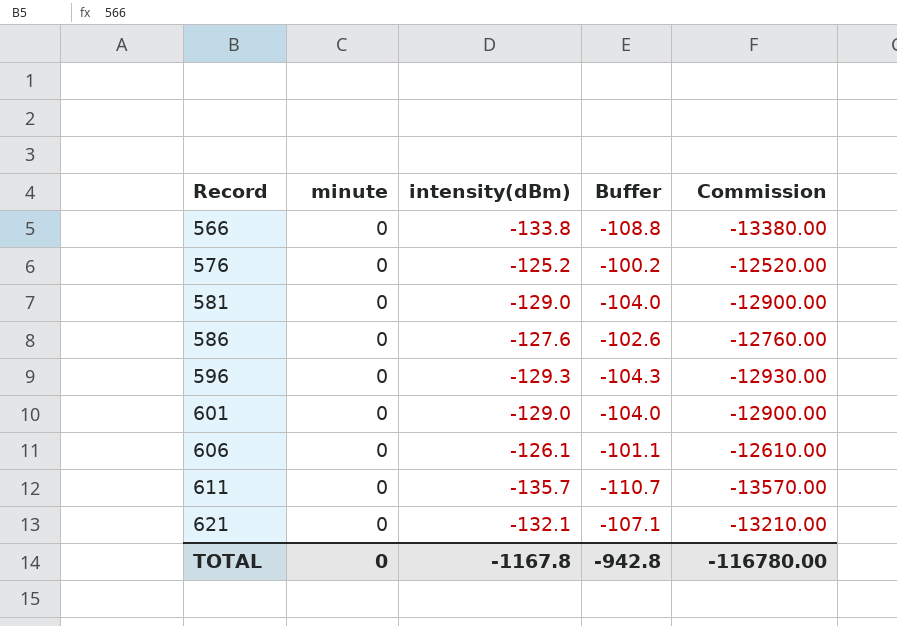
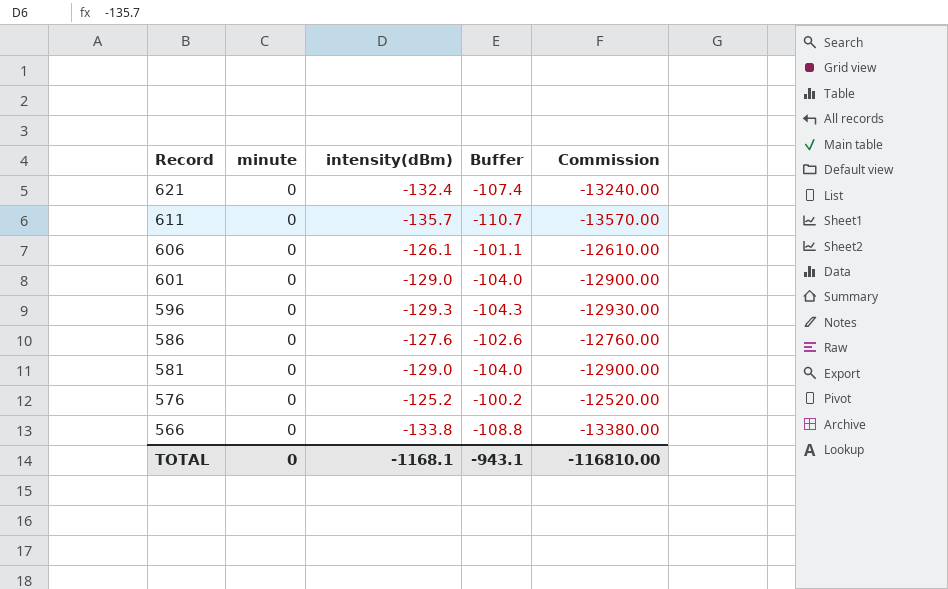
row order: Record ascending -> Record descending
621 | intensity(dBm): -132.1 -> -132.4
621 | Buffer: -107.1 -> -107.4
621 | Commission: -13210.00 -> -13240.00
TOTAL | intensity(dBm): -1167.8 -> -1168.1
TOTAL | Buffer: -942.8 -> -943.1
TOTAL | Commission: -116780.00 -> -116810.00

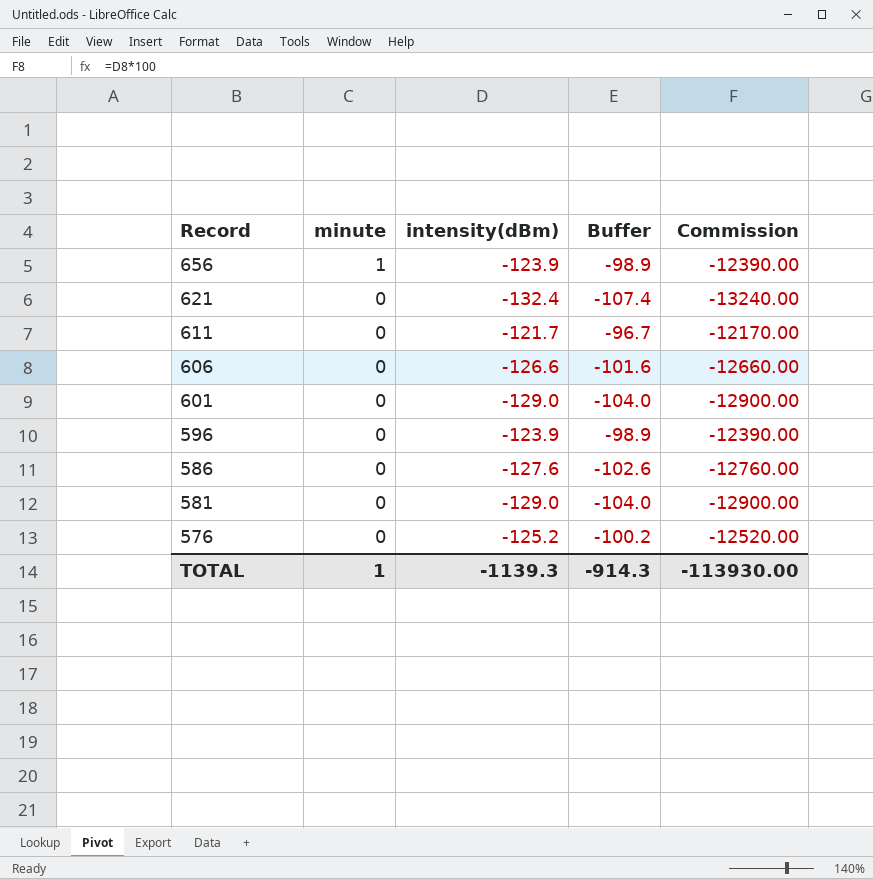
row 566: 0 | -133.8 | -108.8 | -13380.00 -> none
row 656: none -> 1 | -123.9 | -98.9 | -12390.00
611 | intensity(dBm): -135.7 -> -121.7
611 | Buffer: -110.7 -> -96.7
611 | Commission: -13570.00 -> -12170.00
606 | intensity(dBm): -126.1 -> -126.6
606 | Buffer: -101.1 -> -101.6
606 | Commission: -12610.00 -> -12660.00
596 | intensity(dBm): -129.3 -> -123.9
596 | Buffer: -104.3 -> -98.9
596 | Commission: -12930.00 -> -12390.00
TOTAL | minute: 0 -> 1
TOTAL | intensity(dBm): -1168.1 -> -1139.3
TOTAL | Buffer: -943.1 -> -914.3
TOTAL | Commission: -116810.00 -> -113930.00

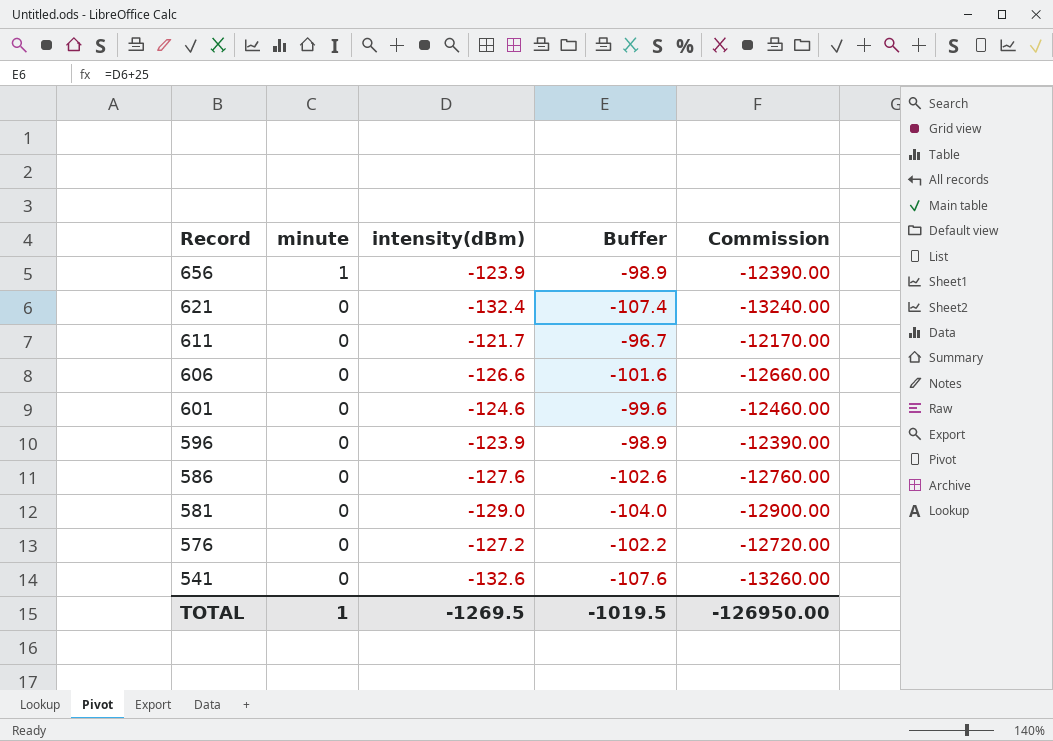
601 | intensity(dBm): -129.0 -> -124.6
601 | Buffer: -104.0 -> -99.6
601 | Commission: -12900.00 -> -12460.00
576 | intensity(dBm): -125.2 -> -127.2
576 | Buffer: -100.2 -> -102.2
576 | Commission: -12520.00 -> -12720.00
row 541: none -> 0 | -132.6 | -107.6 | -13260.00
TOTAL | intensity(dBm): -1139.3 -> -1269.5
TOTAL | Buffer: -914.3 -> -1019.5
TOTAL | Commission: -113930.00 -> -126950.00

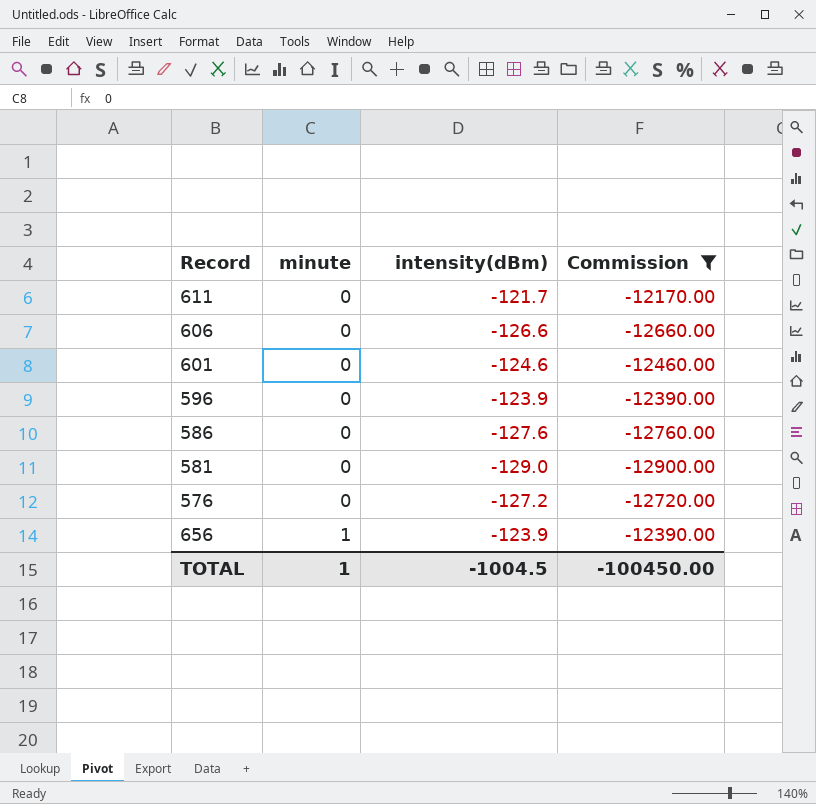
filter: none -> Commission >= -12900.00
row order: Record descending -> minute ascending
column Buffer | formula: [intensity(dBm)] + 25 -> none
TOTAL | intensity(dBm): -1269.5 -> -1004.5
TOTAL | Commission: -126950.00 -> -100450.00

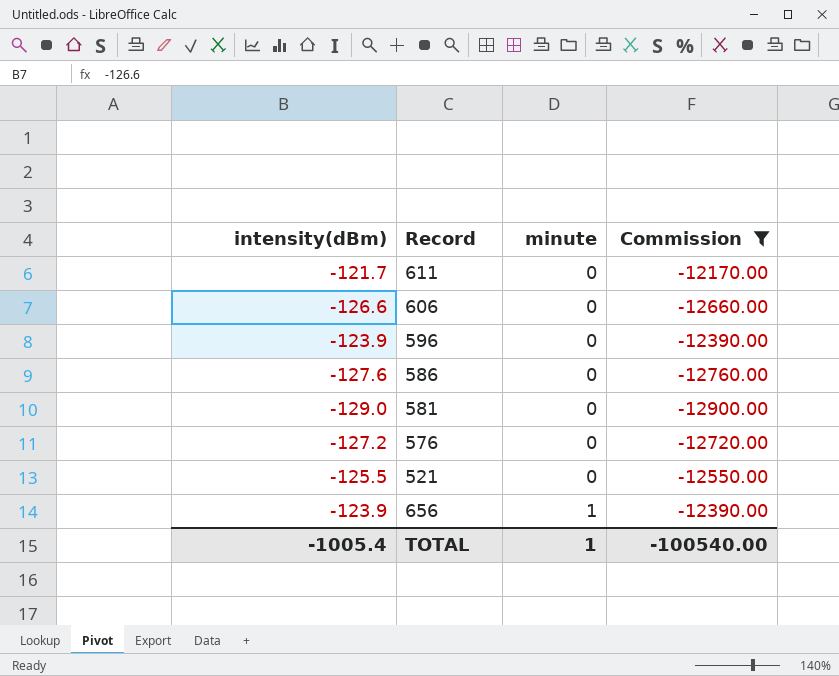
column intensity(dBm) | position: 3 -> 1
row 601: 0 | -124.6 | -12460.00 -> none
row 521: none -> -125.5 | 0 | -12550.00
TOTAL | intensity(dBm): -1004.5 -> -1005.4
TOTAL | Commission: -100450.00 -> -100540.00

